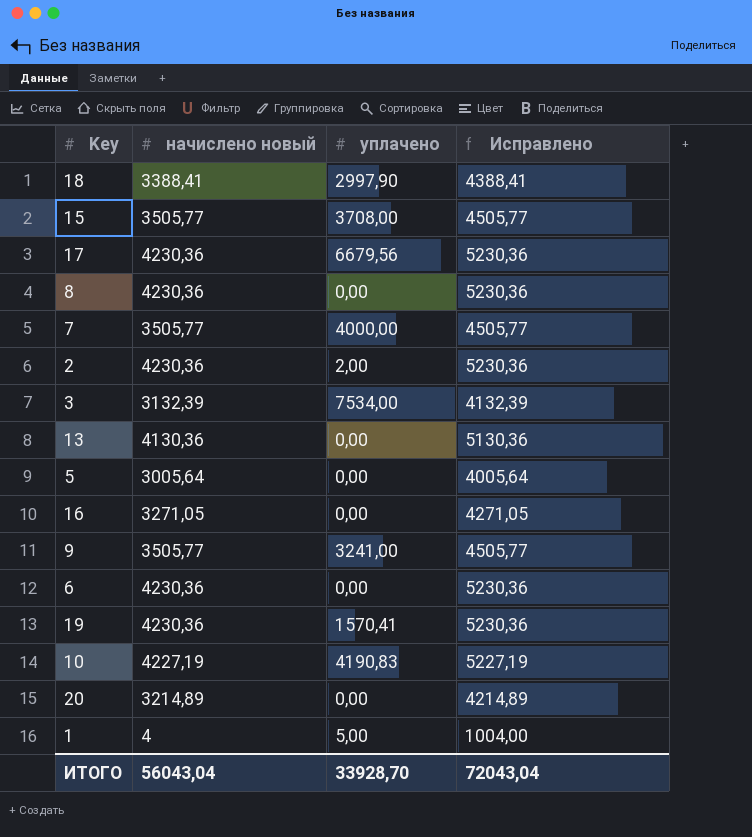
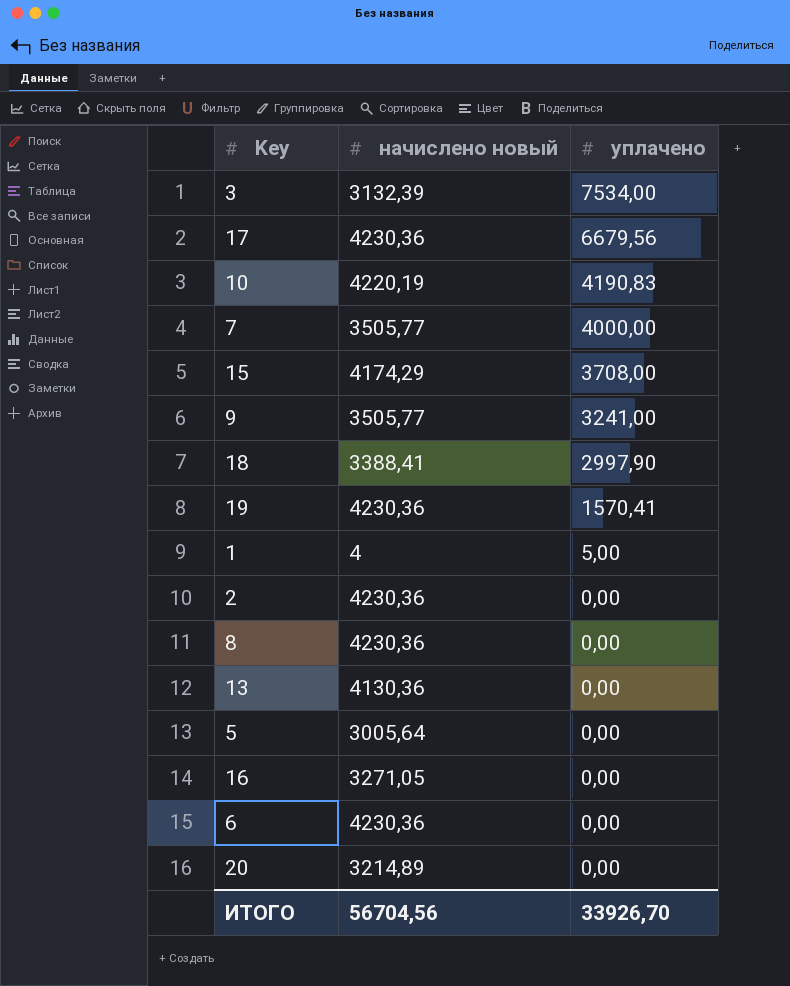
row order: none -> уплачено descending
column Исправлено | formula: [начислено новый] + 1000 -> none
10 | начислено новый: 4227,19 -> 4220,19
15 | начислено новый: 3505,77 -> 4174,29
2 | уплачено: 2,00 -> 0,00
ИТОГО | начислено новый: 56043,04 -> 56704,56
ИТОГО | уплачено: 33928,70 -> 33926,70

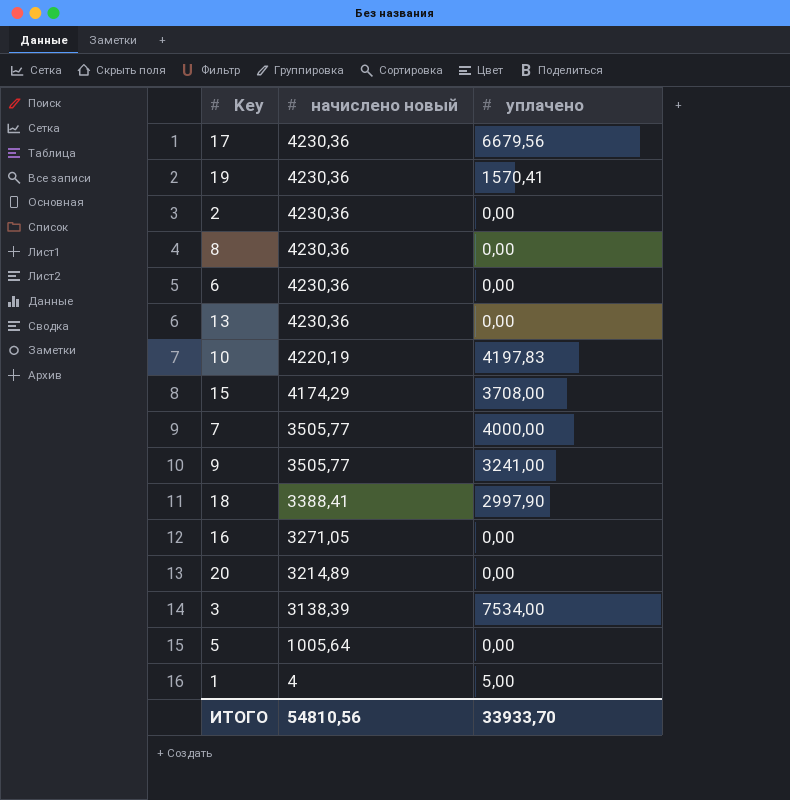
row order: уплачено descending -> начислено новый descending
13 | начислено новый: 4130,36 -> 4230,36
10 | уплачено: 4190,83 -> 4197,83
3 | начислено новый: 3132,39 -> 3138,39
5 | начислено новый: 3005,64 -> 1005,64
ИТОГО | начислено новый: 56704,56 -> 54810,56
ИТОГО | уплачено: 33926,70 -> 33933,70

